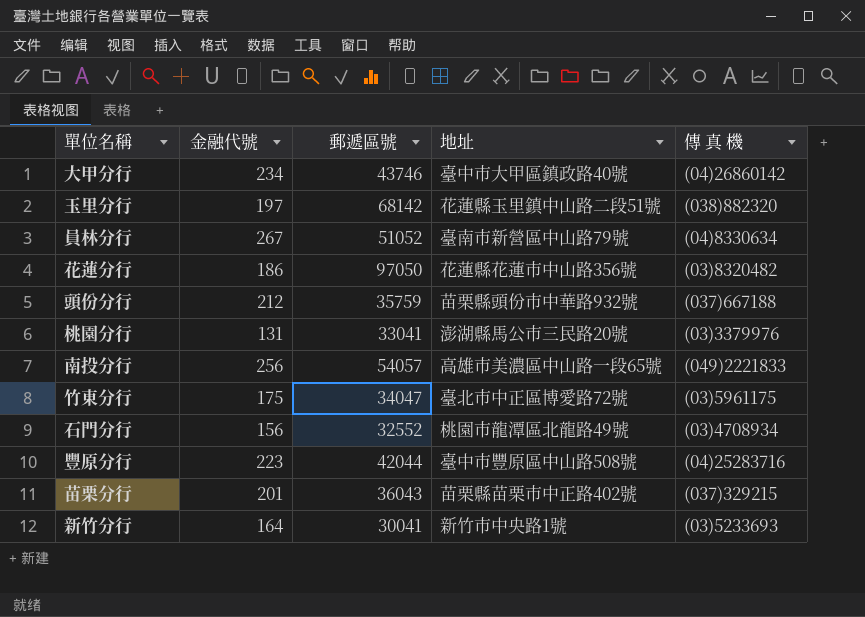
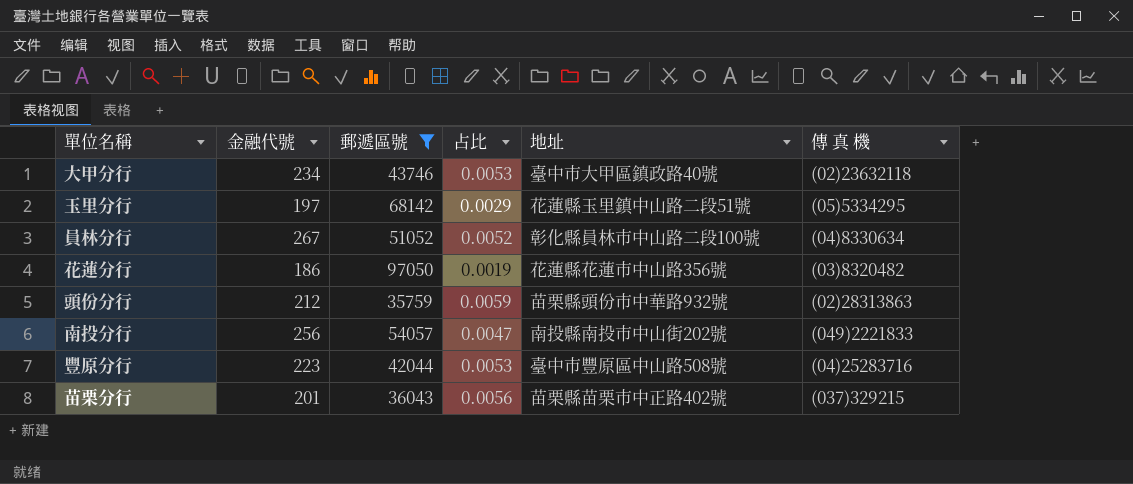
filter: none -> 郵遞區號 >= 35759
column 占比 | formula: none -> [金融代號] / [郵遞區號]
大甲分行 | 傳 真 機: (04)26860142 -> (02)23632118
玉里分行 | 傳 真 機: (038)882320 -> (05)5334295
員林分行 | 地址: 臺南市新營區中山路79號 -> 彰化縣員林市中山路二段100號
頭份分行 | 傳 真 機: (037)667188 -> (02)28313863
南投分行 | 地址: 高雄市美濃區中山路一段65號 -> 南投縣南投市中山街202號

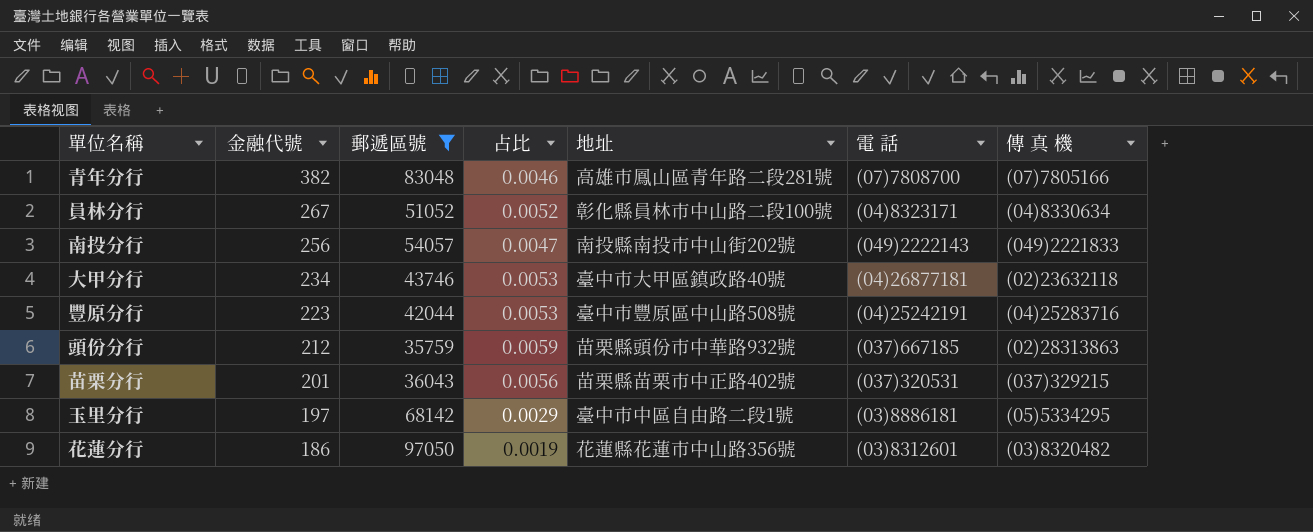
row order: none -> 金融代號 descending
column 電 話 | position: none -> 6
row 青年分行: none -> 382 | 83048 | 0.0046 | 高雄市鳳山區青年路二段281號 | (07)7808700 | (07)7805166
玉里分行 | 地址: 花蓮縣玉里鎮中山路二段51號 -> 臺中市中區自由路二段1號

